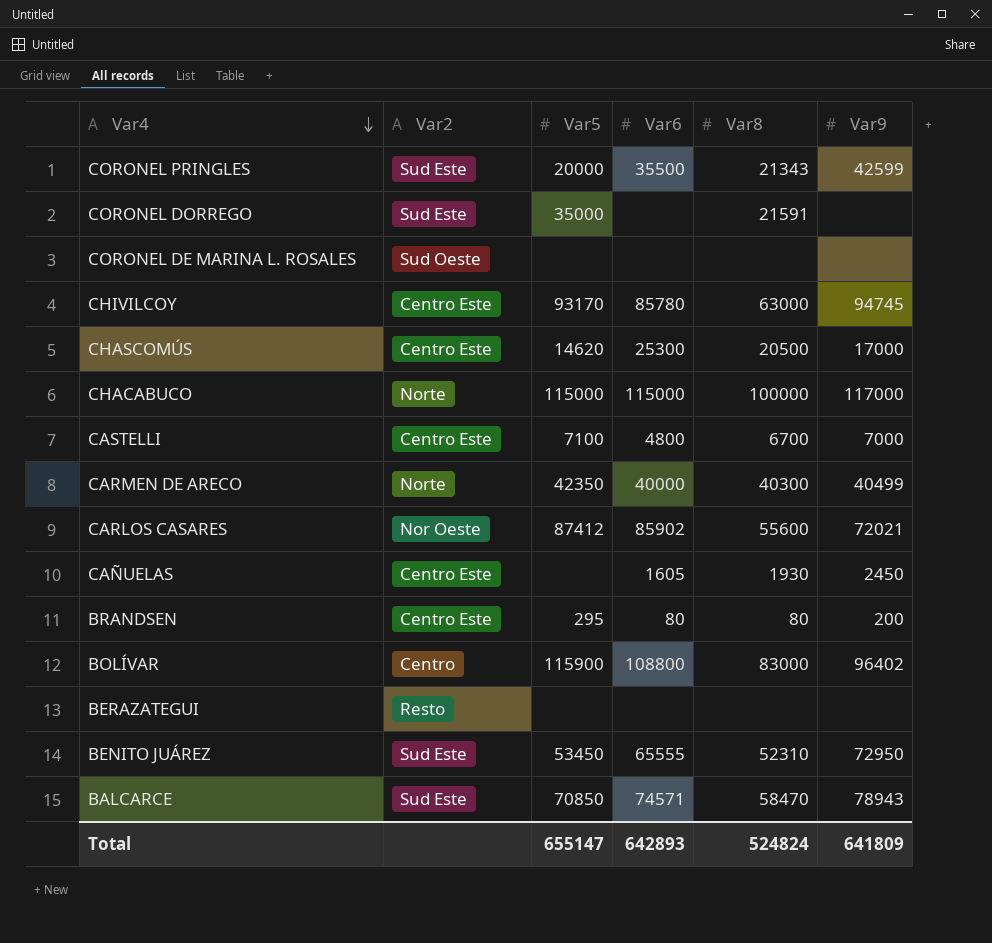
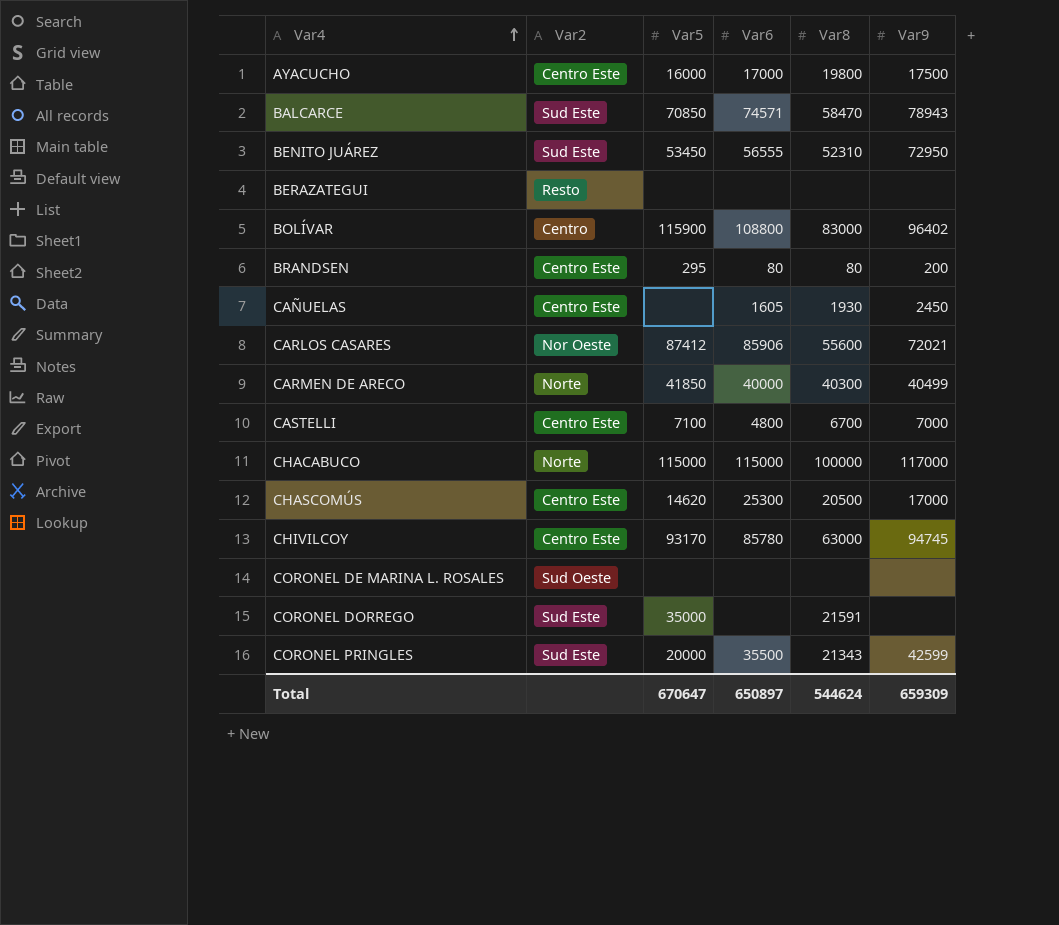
row order: Var4 descending -> Var4 ascending
row AYACUCHO: none -> Centro Este | 16000 | 17000 | 19800 | 17500
BENITO JUÁREZ | Var6: 65555 -> 56555
CARLOS CASARES | Var6: 85902 -> 85906
CARMEN DE ARECO | Var5: 42350 -> 41850
Total | Var5: 655147 -> 670647
Total | Var6: 642893 -> 650897
Total | Var8: 524824 -> 544624
Total | Var9: 641809 -> 659309

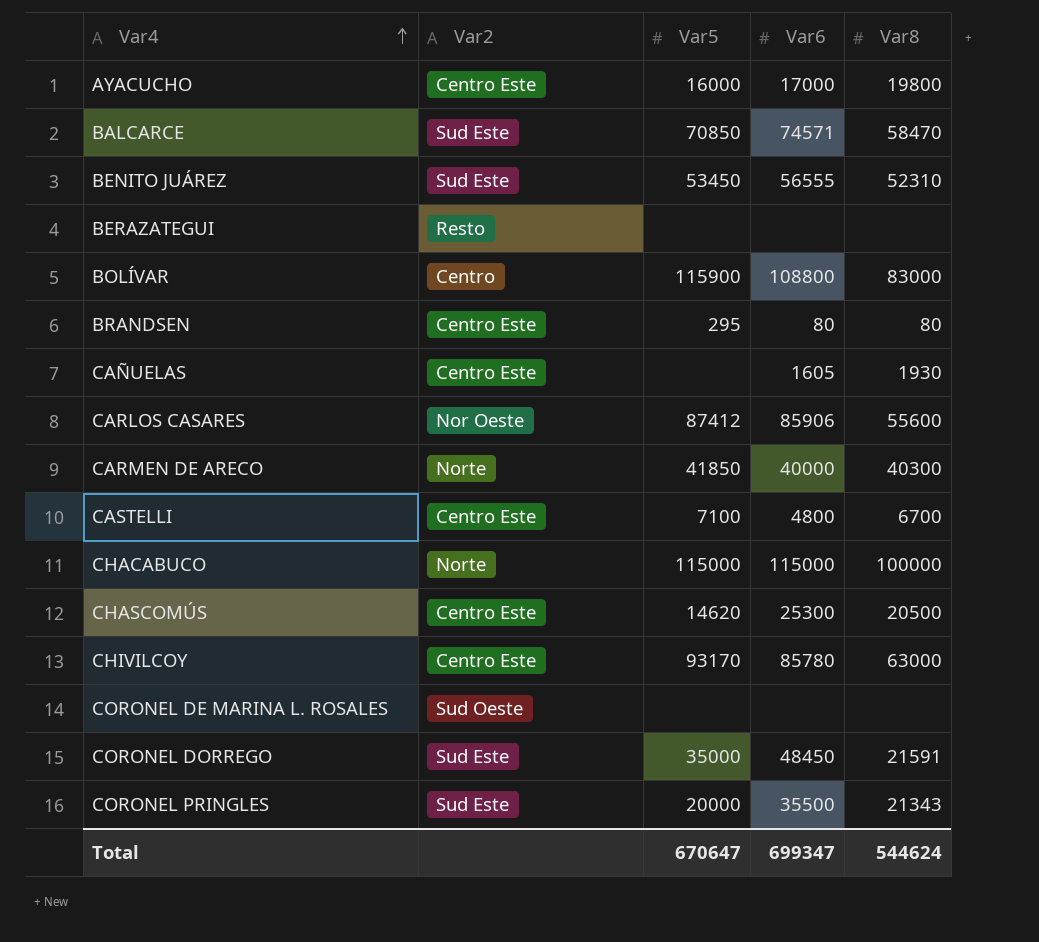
column Var9 | position: 6 -> none
CORONEL DORREGO | Var6: none -> 48450
Total | Var6: 650897 -> 699347

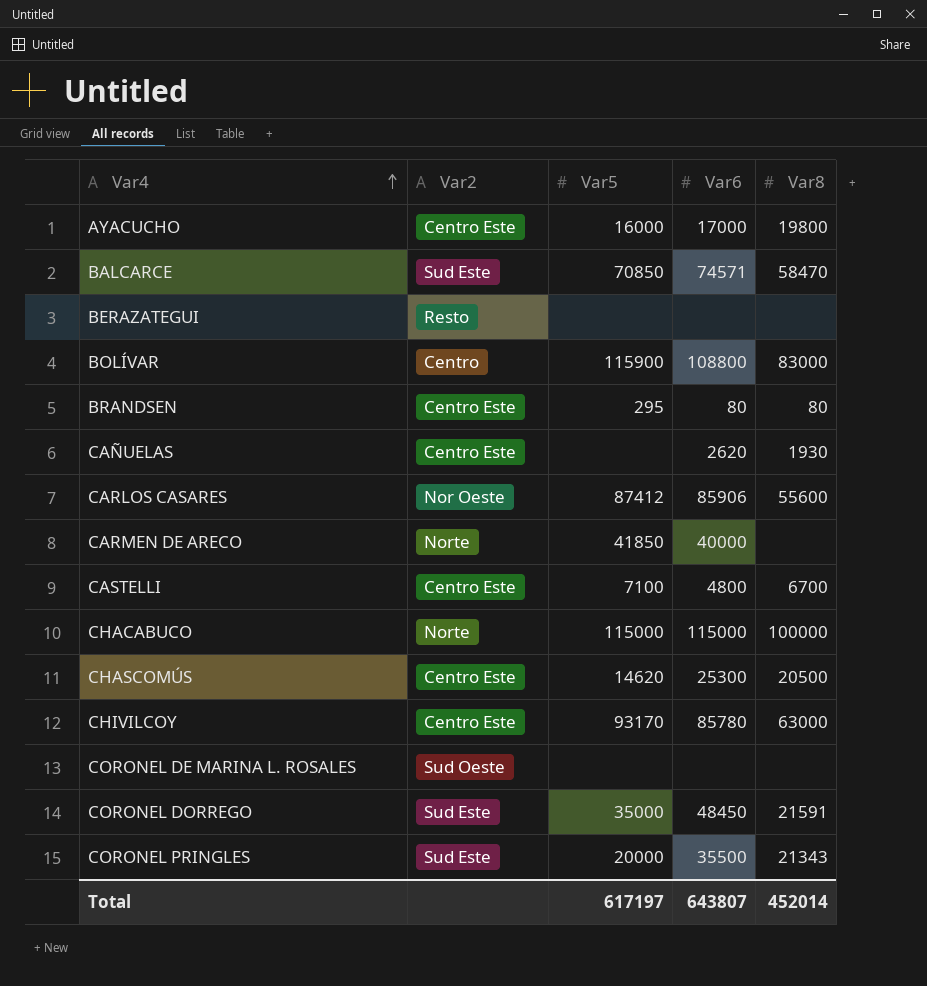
row BENITO JUÁREZ: Sud Este | 53450 | 56555 | 52310 -> none
CAÑUELAS | Var6: 1605 -> 2620
CARMEN DE ARECO | Var8: 40300 -> none
Total | Var5: 670647 -> 617197
Total | Var6: 699347 -> 643807
Total | Var8: 544624 -> 452014

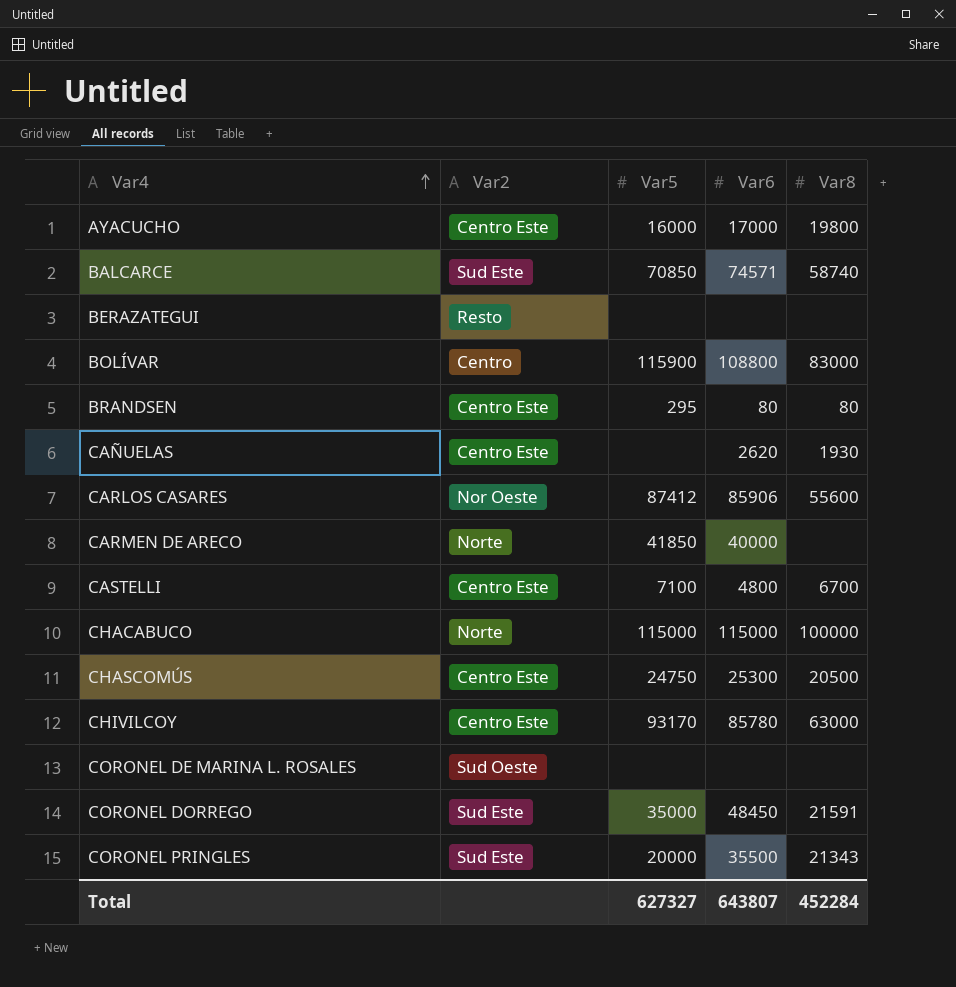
BALCARCE | Var8: 58470 -> 58740
CHASCOMÚS | Var5: 14620 -> 24750
Total | Var5: 617197 -> 627327
Total | Var8: 452014 -> 452284

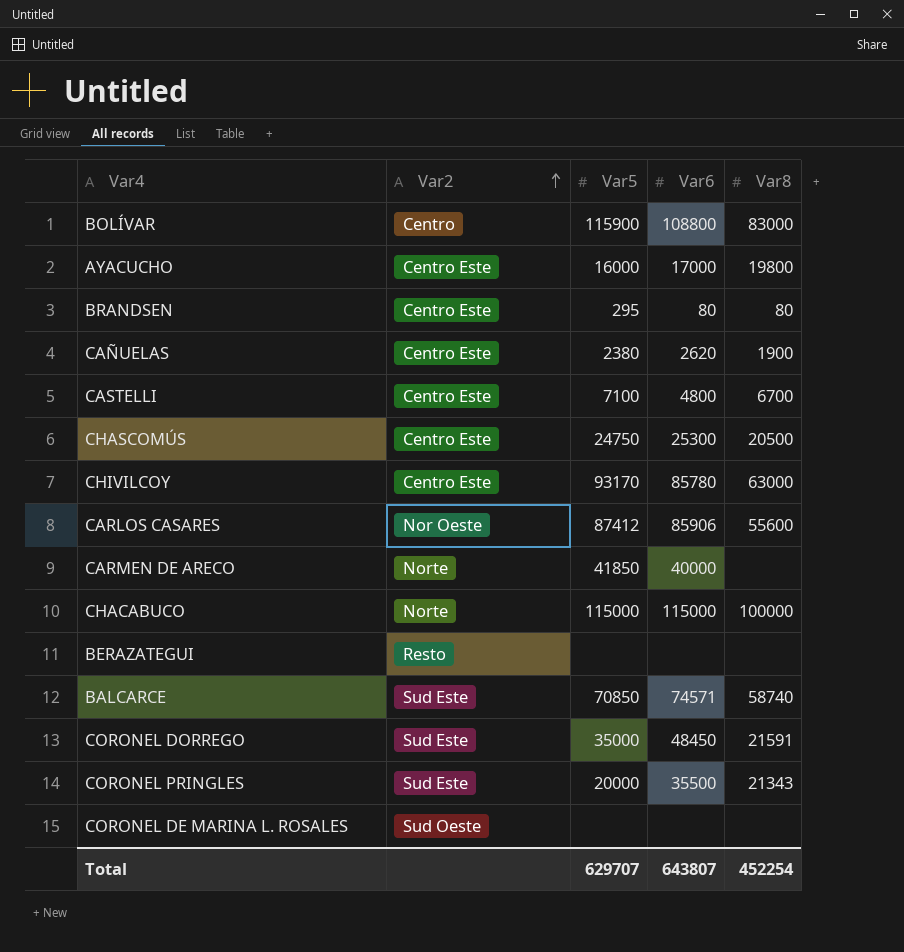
row order: Var4 ascending -> Var2 ascending
CAÑUELAS | Var5: none -> 2380
CAÑUELAS | Var8: 1930 -> 1900
Total | Var5: 627327 -> 629707
Total | Var8: 452284 -> 452254

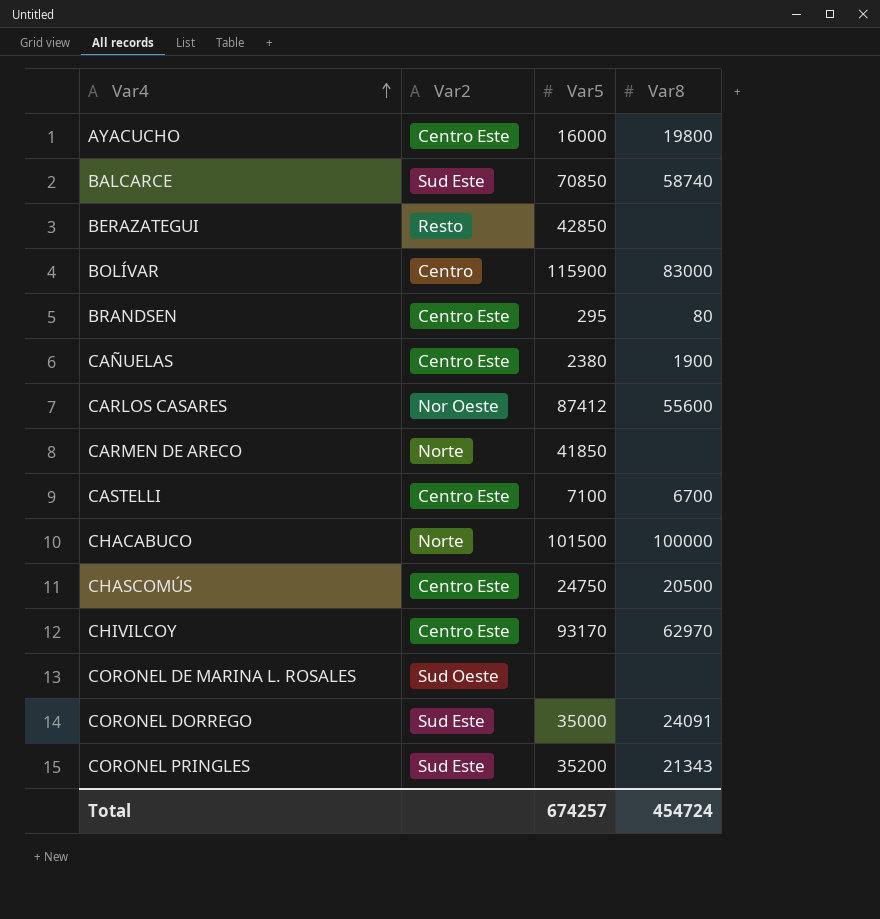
row order: Var2 ascending -> Var4 ascending
column Var6 | position: 4 -> none
BERAZATEGUI | Var5: none -> 42850
CHACABUCO | Var5: 115000 -> 101500
CHIVILCOY | Var8: 63000 -> 62970
CORONEL DORREGO | Var8: 21591 -> 24091
CORONEL PRINGLES | Var5: 20000 -> 35200
Total | Var5: 629707 -> 674257
Total | Var8: 452254 -> 454724

